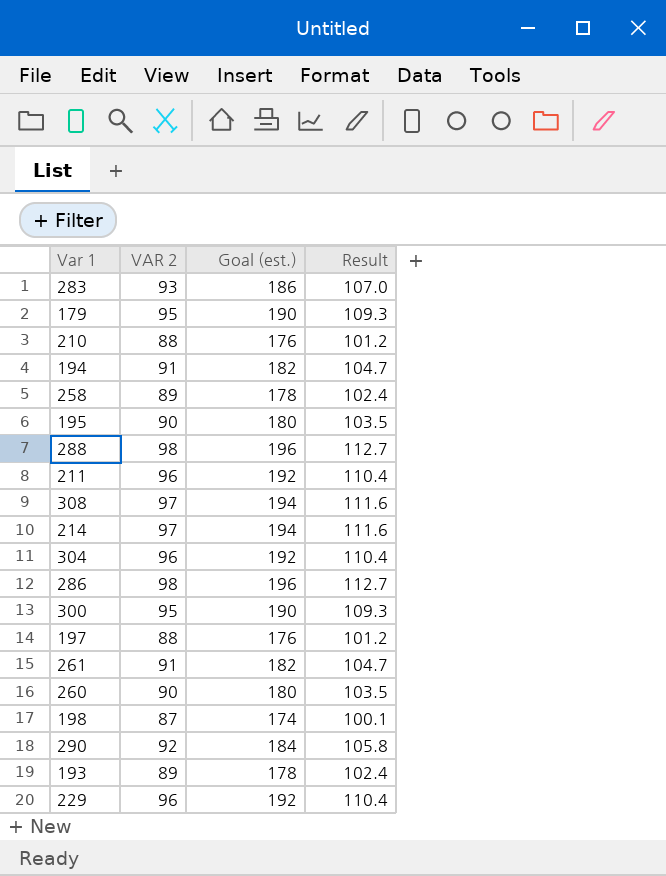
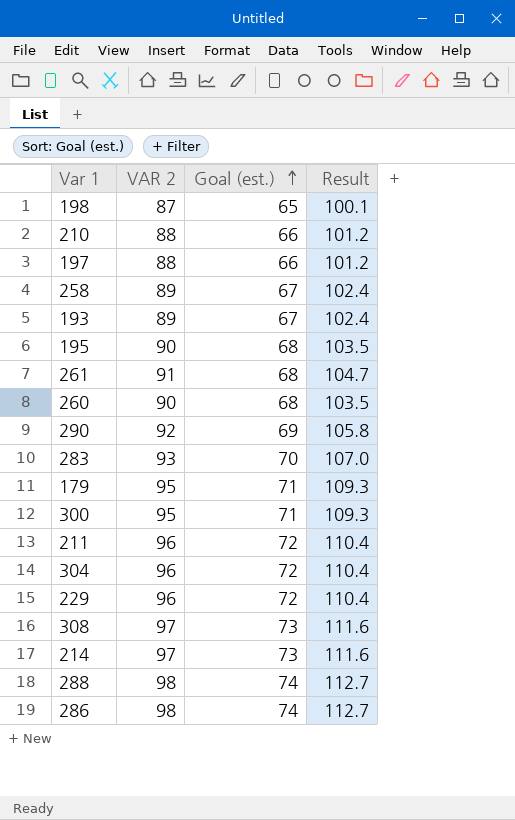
row order: none -> Goal (est.) ascending
column Goal (est.) | formula: [VAR 2] * 2 -> [VAR 2] * 0.75
row 194: 91 | 182 | 104.7 -> none

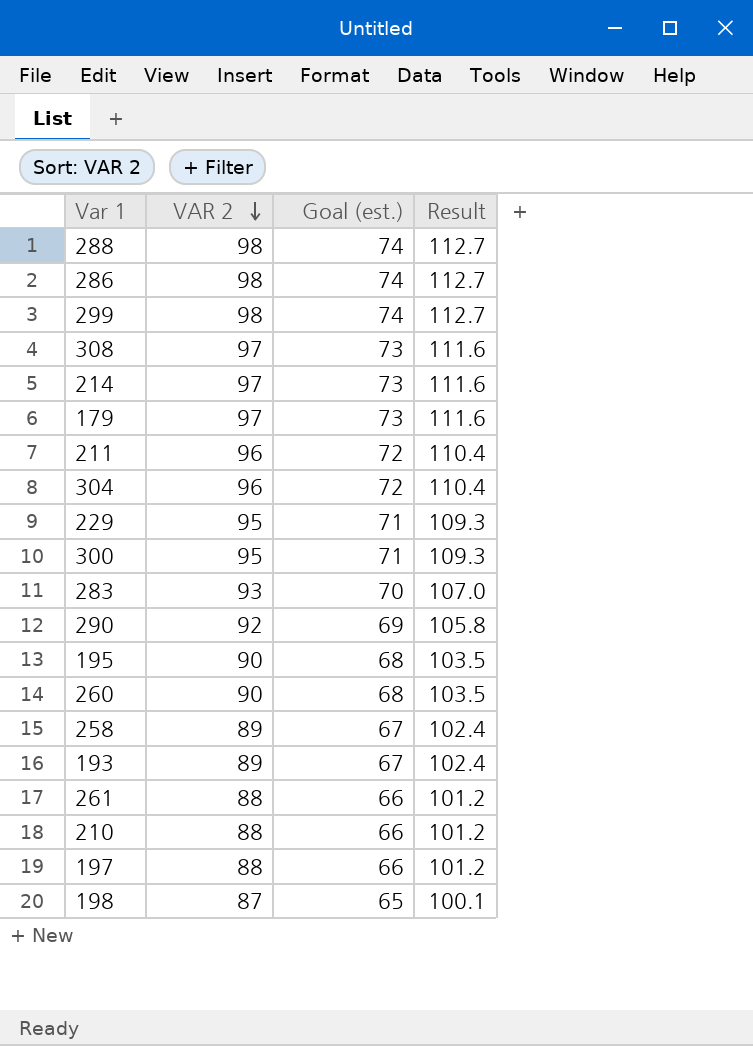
row order: Goal (est.) ascending -> VAR 2 descending
row 299: none -> 98 | 74 | 112.7
179 | VAR 2: 95 -> 97
179 | Goal (est.): 71 -> 73
179 | Result: 109.3 -> 111.6
229 | VAR 2: 96 -> 95
229 | Goal (est.): 72 -> 71
229 | Result: 110.4 -> 109.3
261 | VAR 2: 91 -> 88
261 | Goal (est.): 68 -> 66
261 | Result: 104.7 -> 101.2

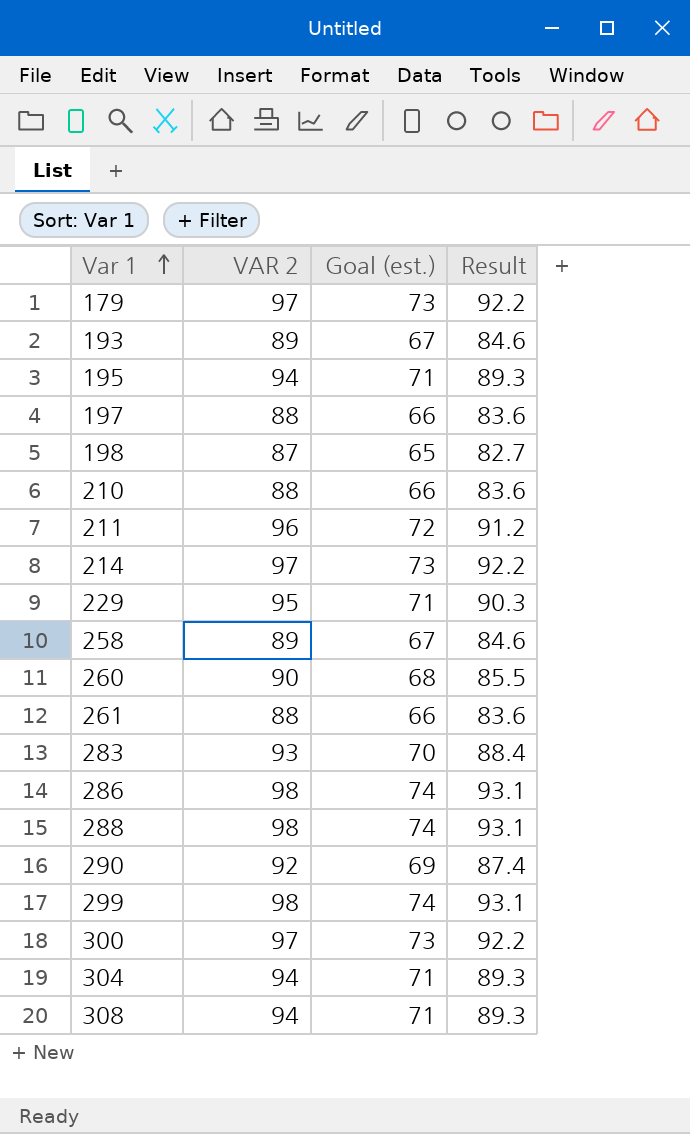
row order: VAR 2 descending -> Var 1 ascending
column Result | formula: [VAR 2] * 1.15 -> [VAR 2] * 0.95
195 | VAR 2: 90 -> 94
195 | Goal (est.): 68 -> 71
300 | VAR 2: 95 -> 97
300 | Goal (est.): 71 -> 73
304 | VAR 2: 96 -> 94
304 | Goal (est.): 72 -> 71
308 | VAR 2: 97 -> 94
308 | Goal (est.): 73 -> 71

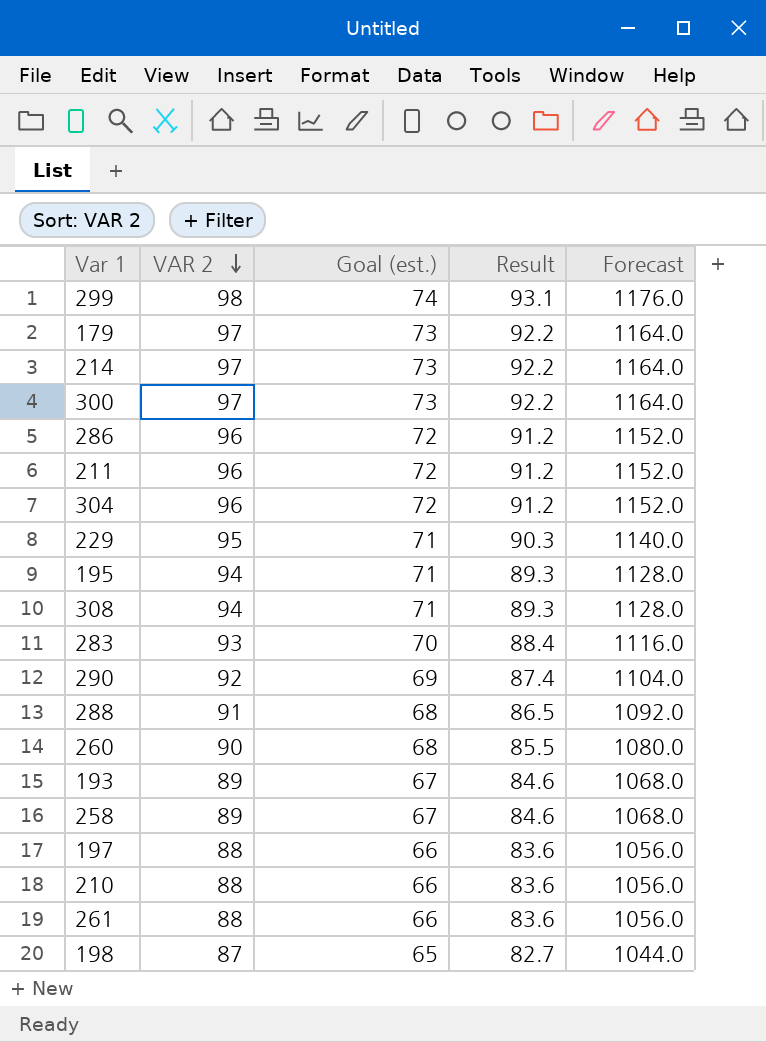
row order: Var 1 ascending -> VAR 2 descending
column Forecast | formula: none -> [VAR 2] * 12
286 | VAR 2: 98 -> 96
286 | Goal (est.): 74 -> 72
286 | Result: 93.1 -> 91.2
304 | VAR 2: 94 -> 96
304 | Goal (est.): 71 -> 72
304 | Result: 89.3 -> 91.2
288 | VAR 2: 98 -> 91
288 | Goal (est.): 74 -> 68
288 | Result: 93.1 -> 86.5

